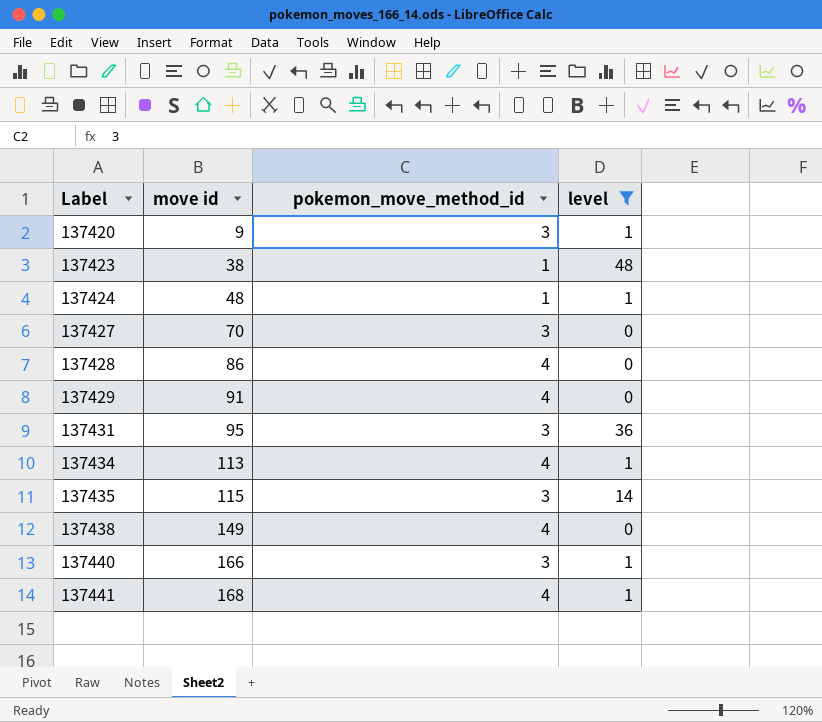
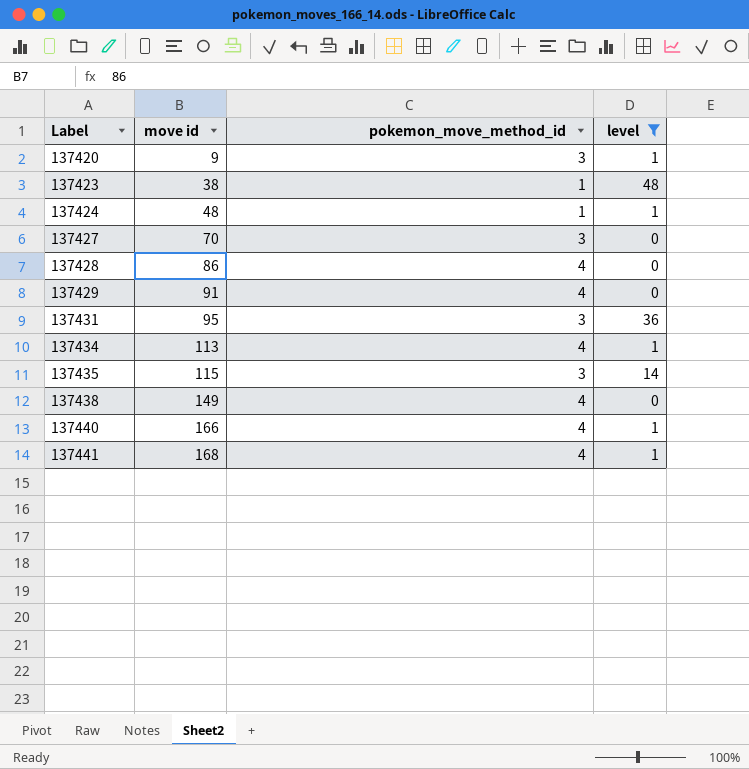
137440 | pokemon_move_method_id: 3 -> 4

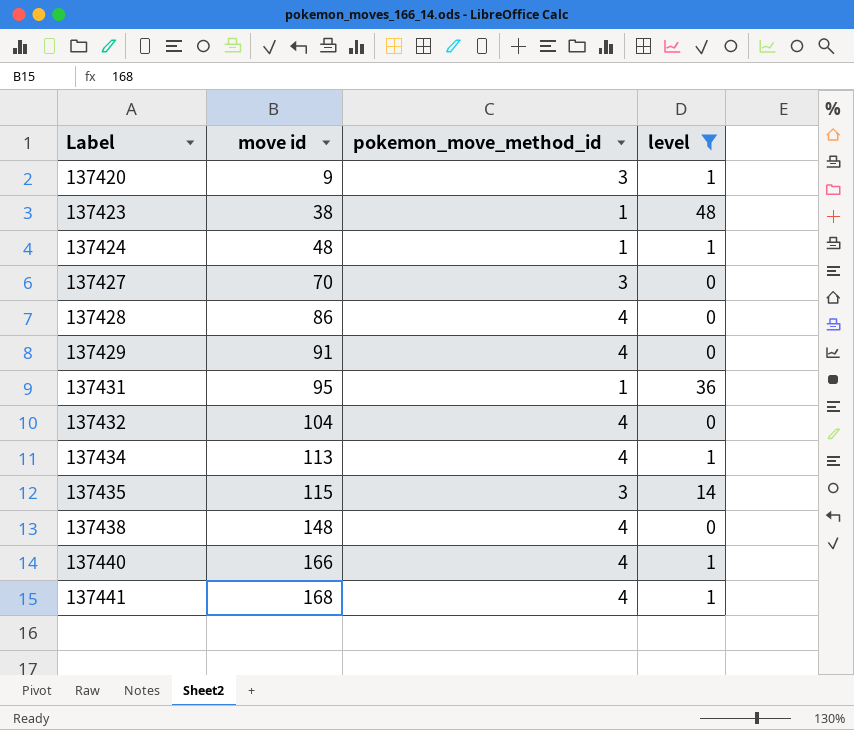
137431 | pokemon_move_method_id: 3 -> 1
row 137432: none -> 104 | 4 | 0
137438 | move id: 149 -> 148

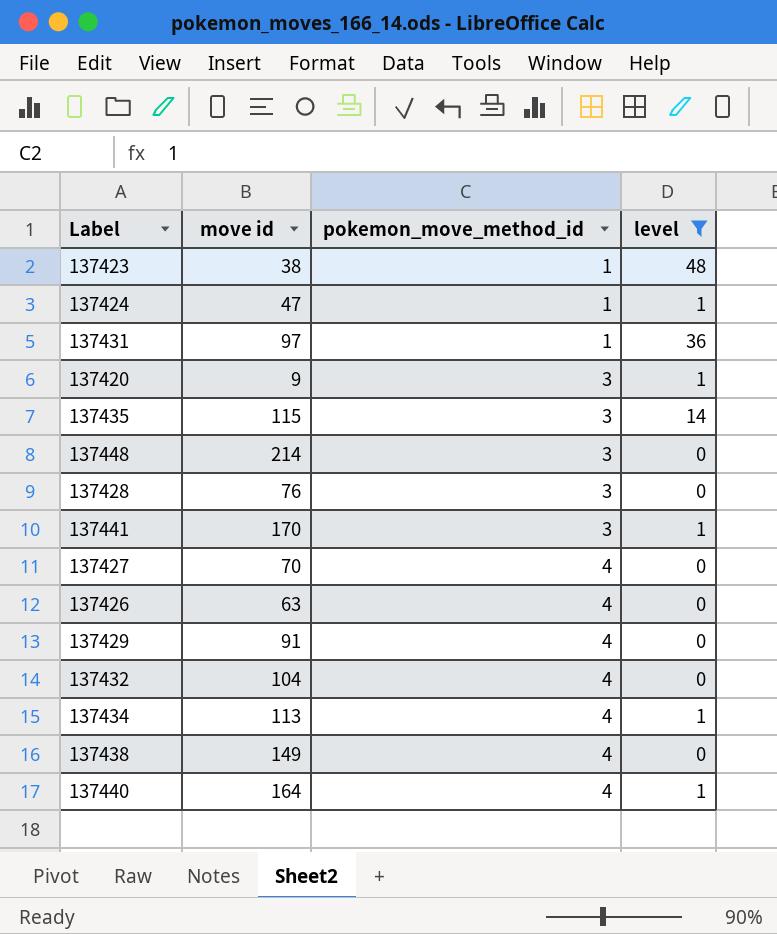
row order: Label ascending -> pokemon_move_method_id ascending
137424 | move id: 48 -> 47
137431 | move id: 95 -> 97
row 137448: none -> 214 | 3 | 0
137428 | move id: 86 -> 76
137428 | pokemon_move_method_id: 4 -> 3
137441 | move id: 168 -> 170
137441 | pokemon_move_method_id: 4 -> 3
137427 | pokemon_move_method_id: 3 -> 4
row 137426: none -> 63 | 4 | 0
137438 | move id: 148 -> 149
137440 | move id: 166 -> 164

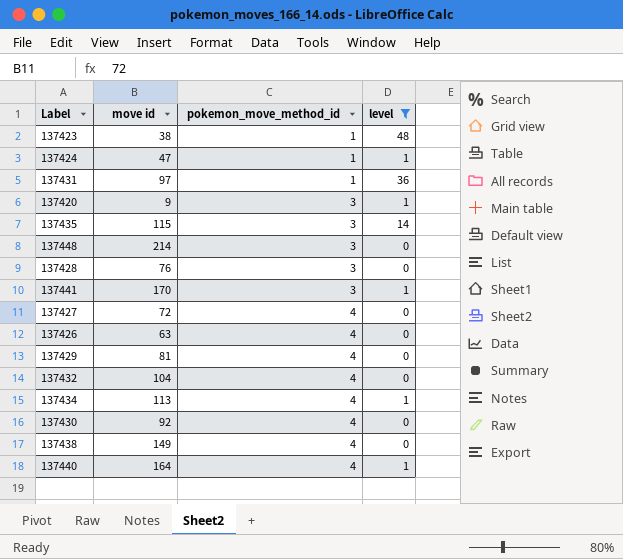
137427 | move id: 70 -> 72
137429 | move id: 91 -> 81
row 137430: none -> 92 | 4 | 0

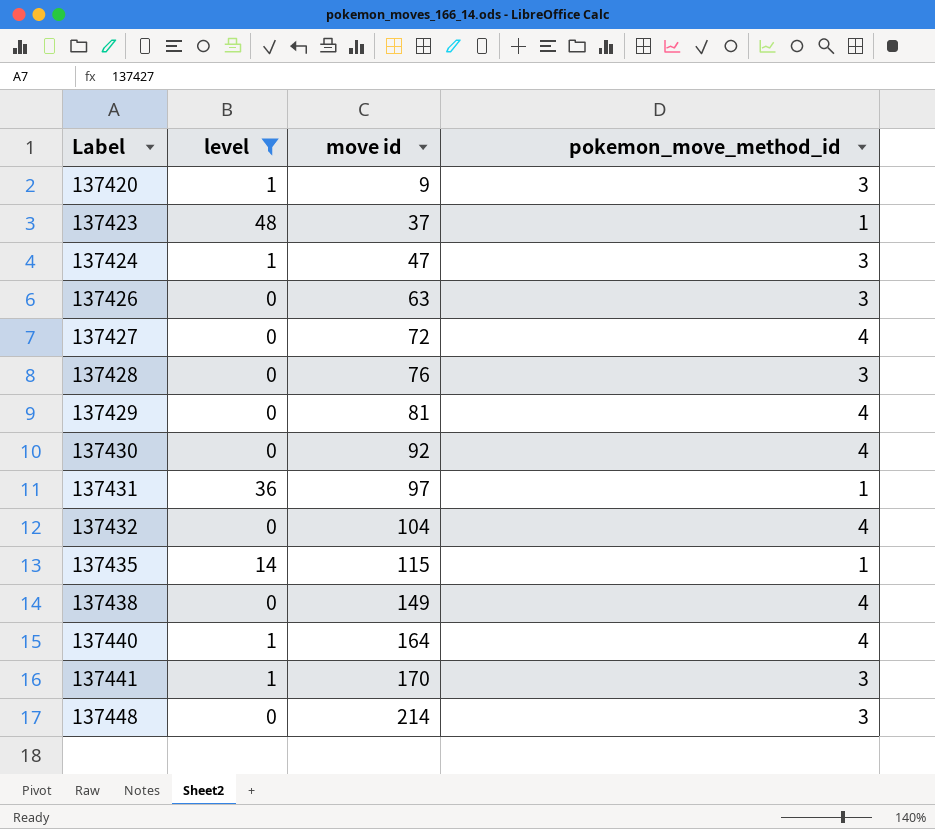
row order: pokemon_move_method_id ascending -> Label ascending
column level | position: 4 -> 2
row 137434: 113 | 4 | 1 -> none
137423 | move id: 38 -> 37
137424 | pokemon_move_method_id: 1 -> 3
137426 | pokemon_move_method_id: 4 -> 3
137435 | pokemon_move_method_id: 3 -> 1

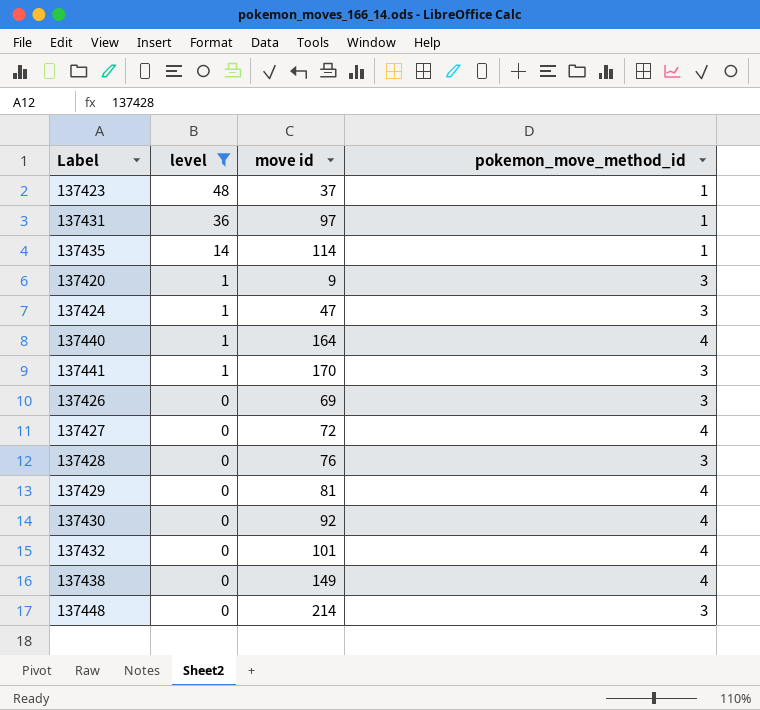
row order: Label ascending -> level descending
137435 | move id: 115 -> 114
137426 | move id: 63 -> 69
137432 | move id: 104 -> 101

